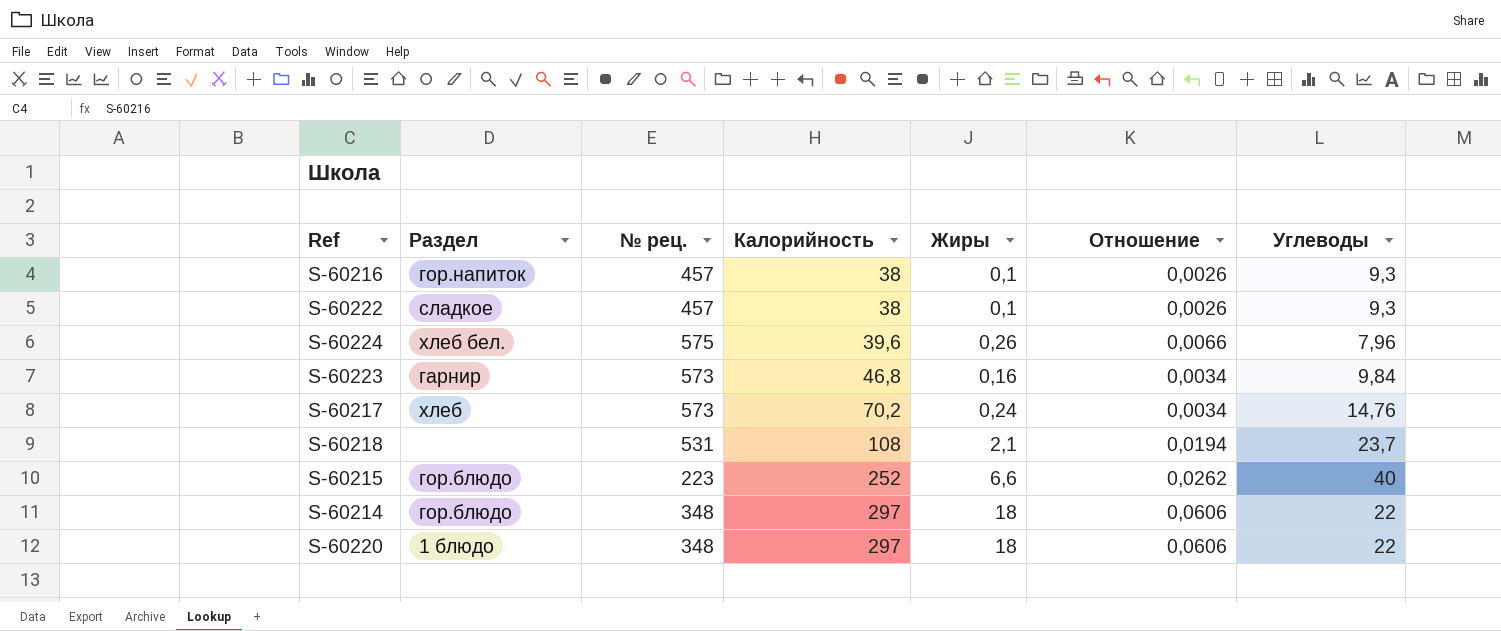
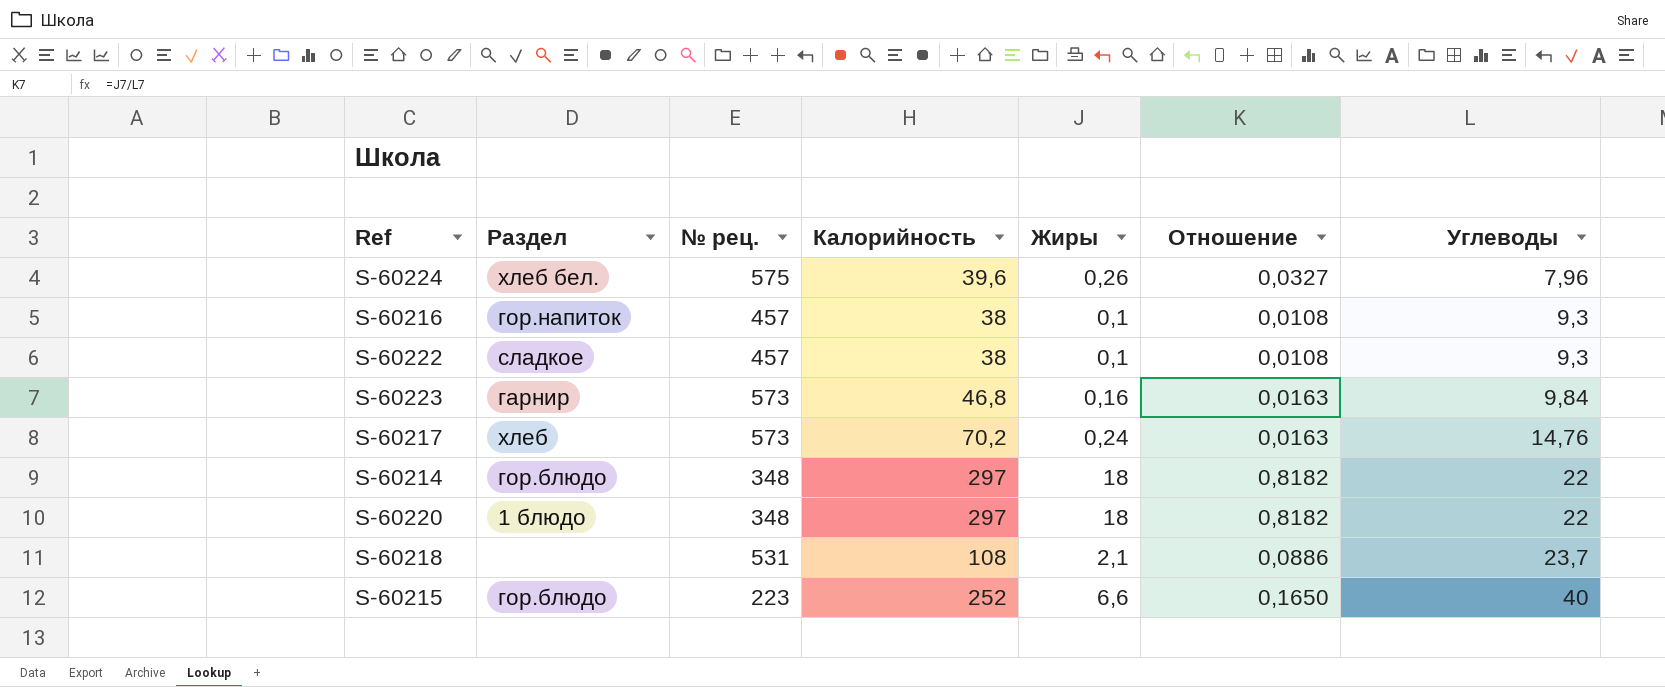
row order: Калорийность ascending -> Углеводы ascending
column Отношение | formula: [Жиры] / [Калорийность] -> [Жиры] / [Углеводы]

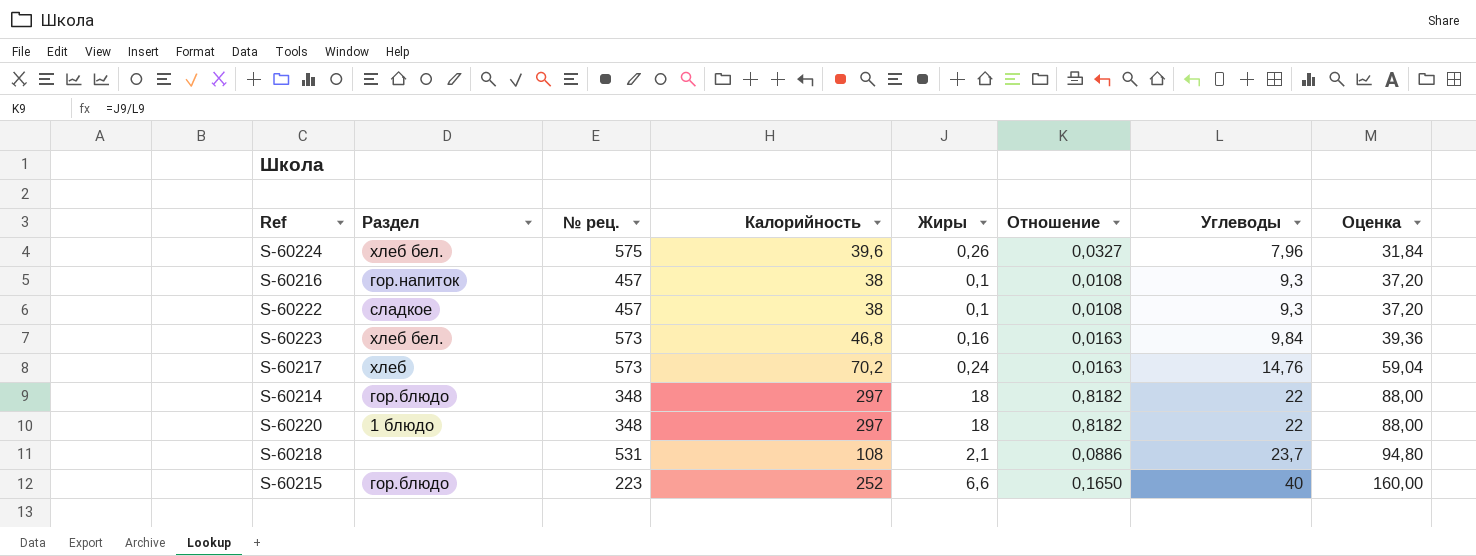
column Оценка | formula: none -> [Углеводы] * 4
S-60223 | Раздел: гарнир -> хлеб бел.

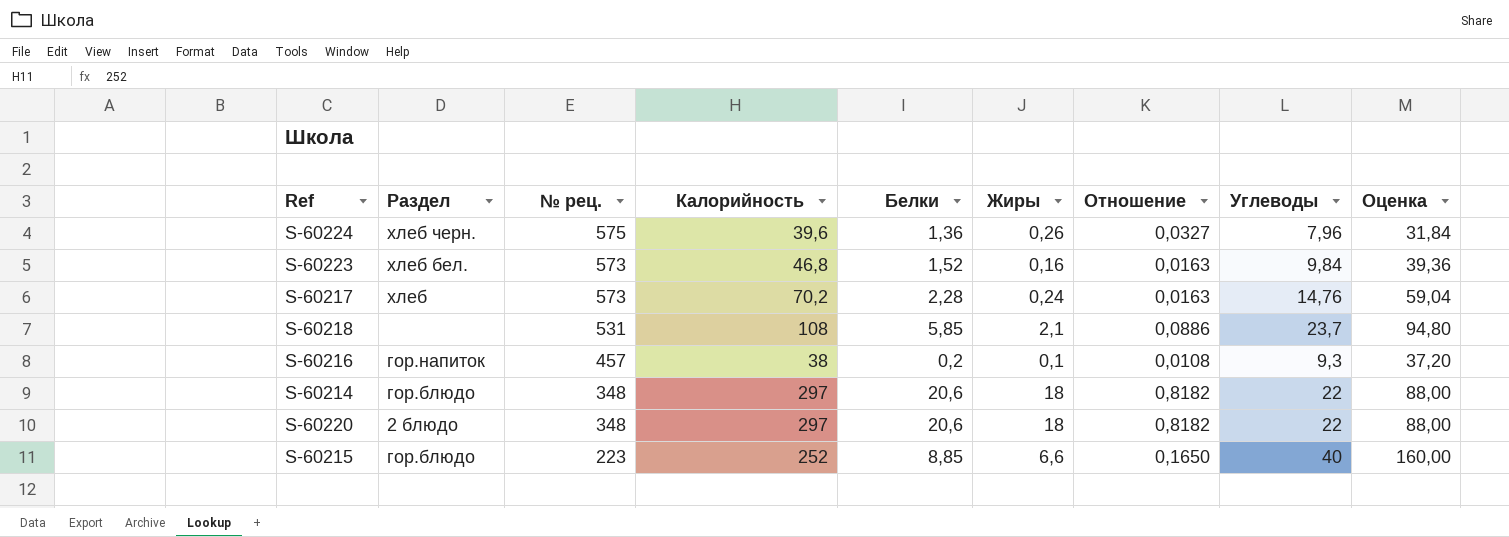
row order: Углеводы ascending -> № рец. descending
column Белки | position: none -> 5
row S-60222: сладкое | 457 | 38 | 0,1 | 0,0108 | 9,3 | 37,20 -> none
S-60224 | Раздел: хлеб бел. -> хлеб черн.
S-60220 | Раздел: 1 блюдо -> 2 блюдо

